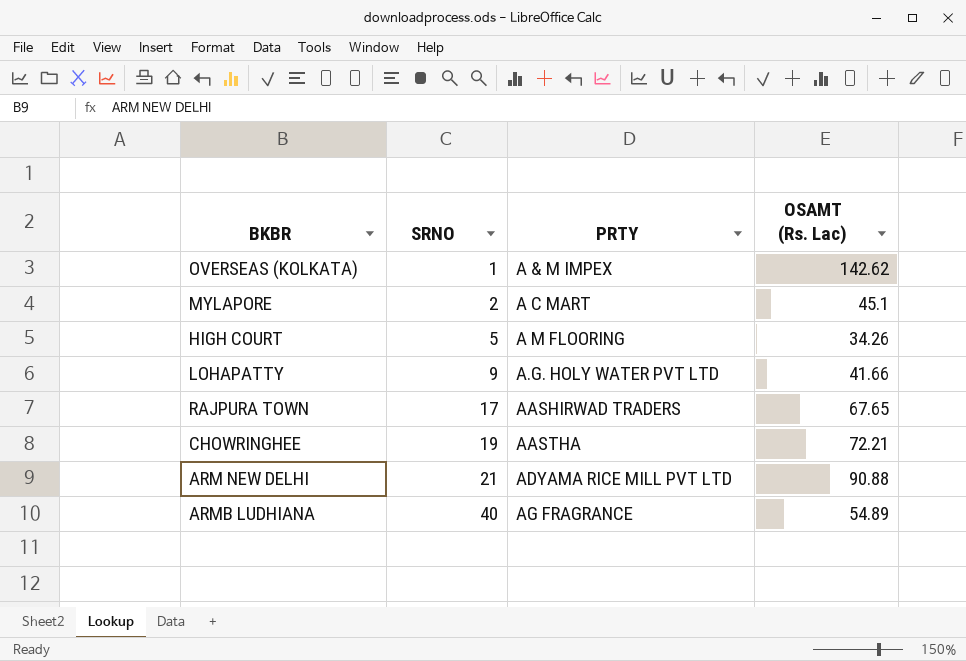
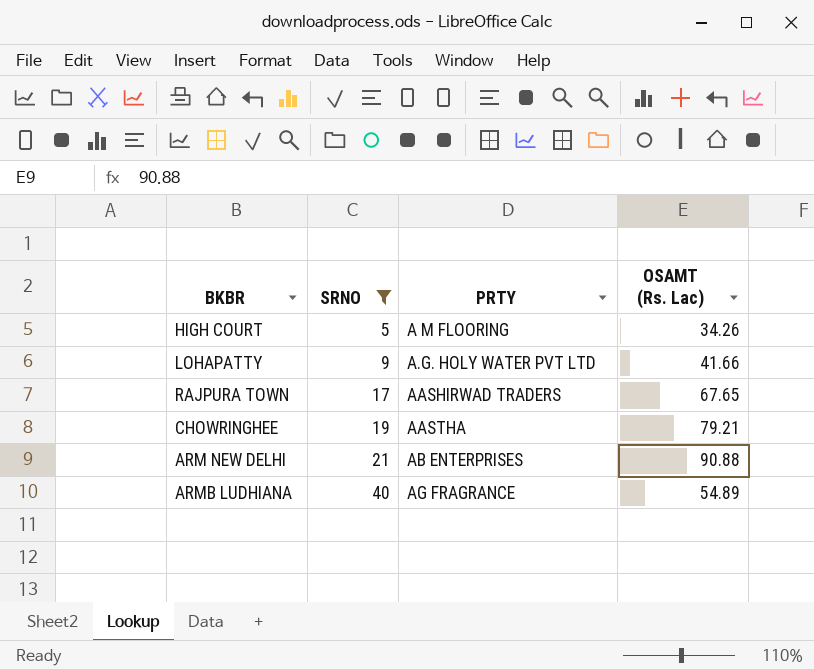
filter: none -> SRNO >= 5
CHOWRINGHEE | OSAMT (Rs. Lac): 72.21 -> 79.21
ARM NEW DELHI | PRTY: ADYAMA RICE MILL PVT LTD -> AB ENTERPRISES

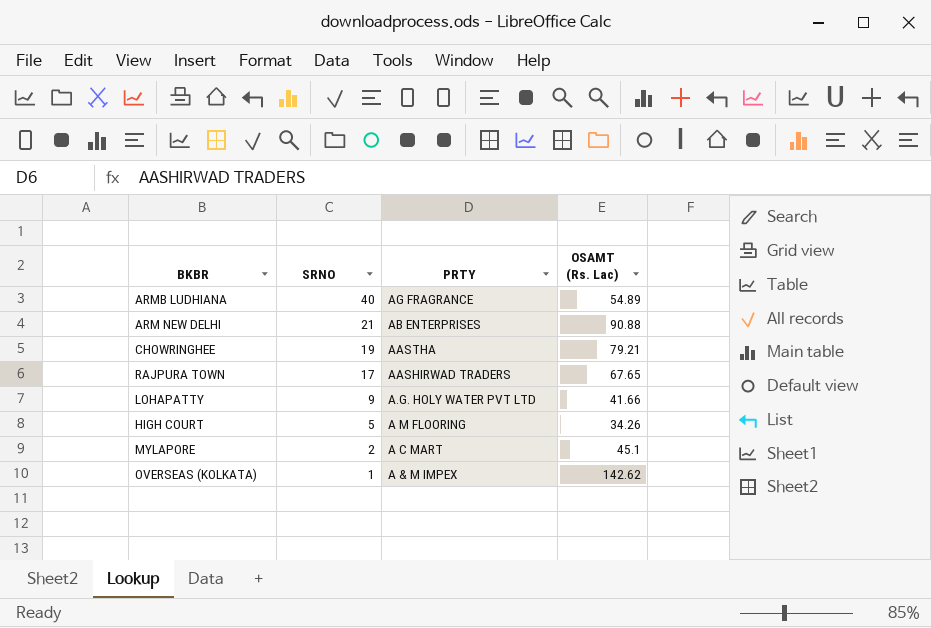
filter: SRNO >= 5 -> none
row order: SRNO ascending -> SRNO descending

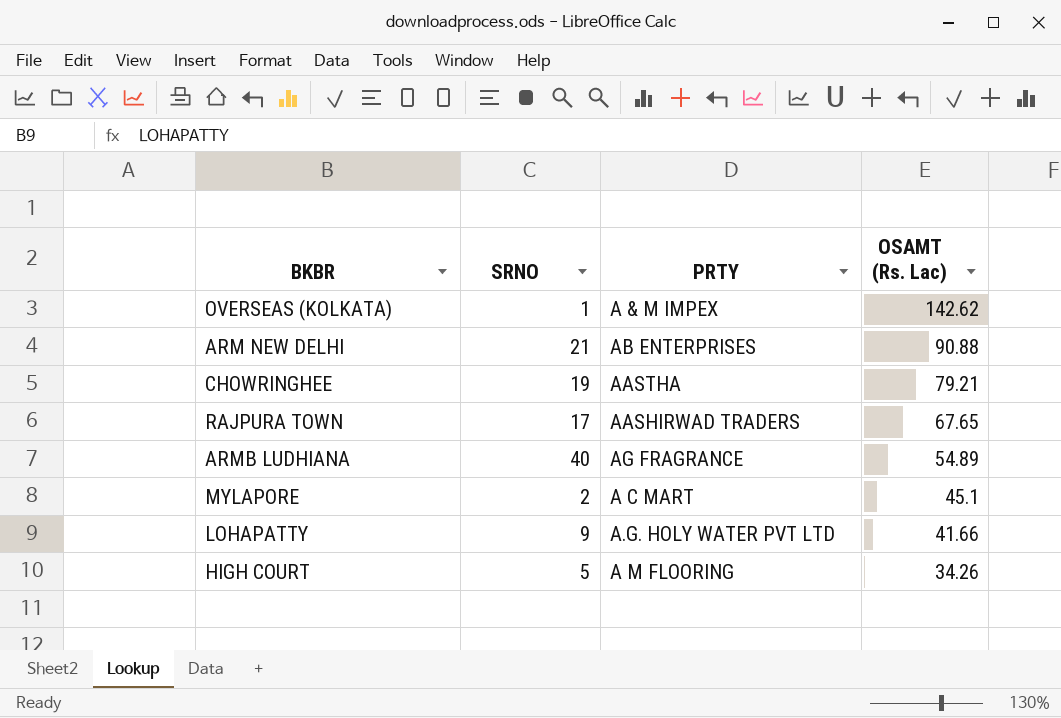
row order: SRNO descending -> OSAMT (Rs. Lac) descending

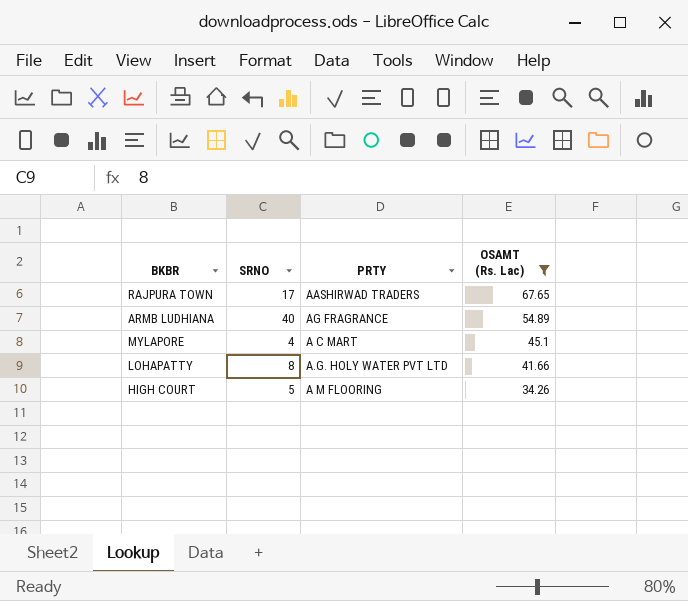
filter: none -> OSAMT (Rs. Lac) <= 67.65
MYLAPORE | SRNO: 2 -> 4
LOHAPATTY | SRNO: 9 -> 8

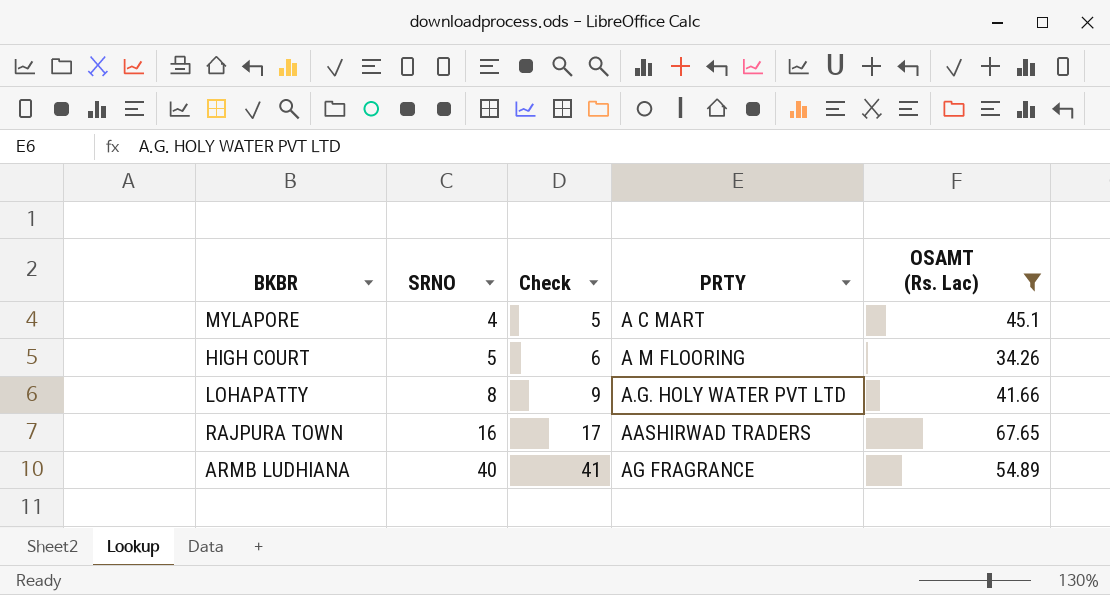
row order: OSAMT (Rs. Lac) descending -> SRNO ascending
column Check | formula: none -> [SRNO] + 1
RAJPURA TOWN | SRNO: 17 -> 16

